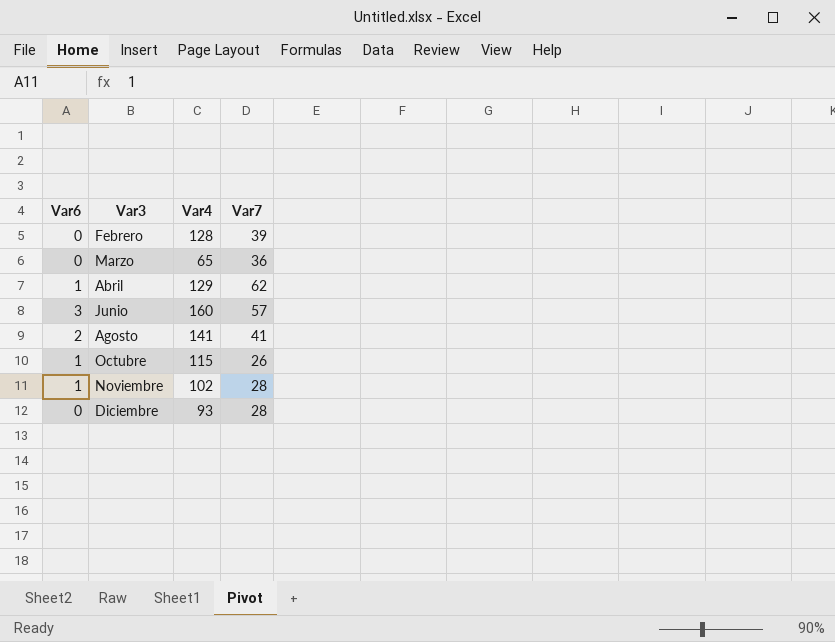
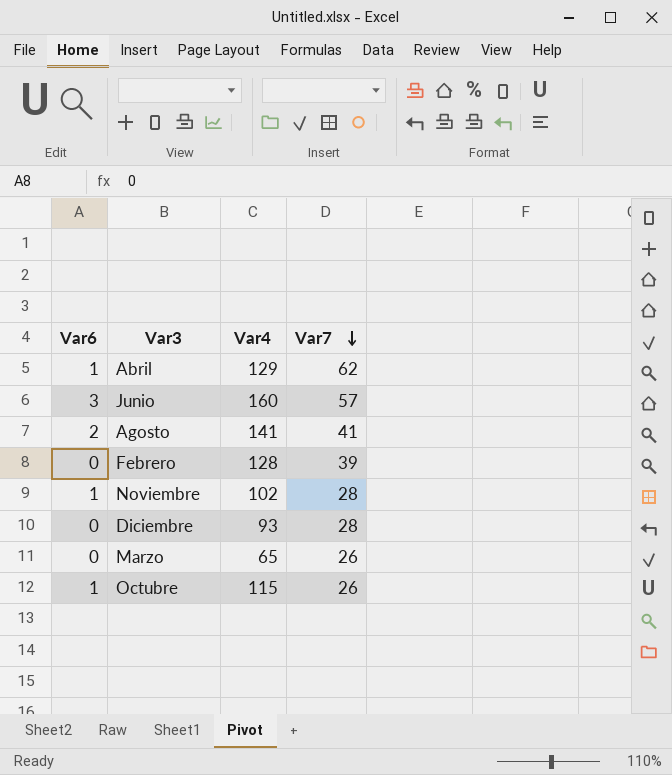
row order: none -> Var7 descending
Marzo | Var7: 36 -> 26

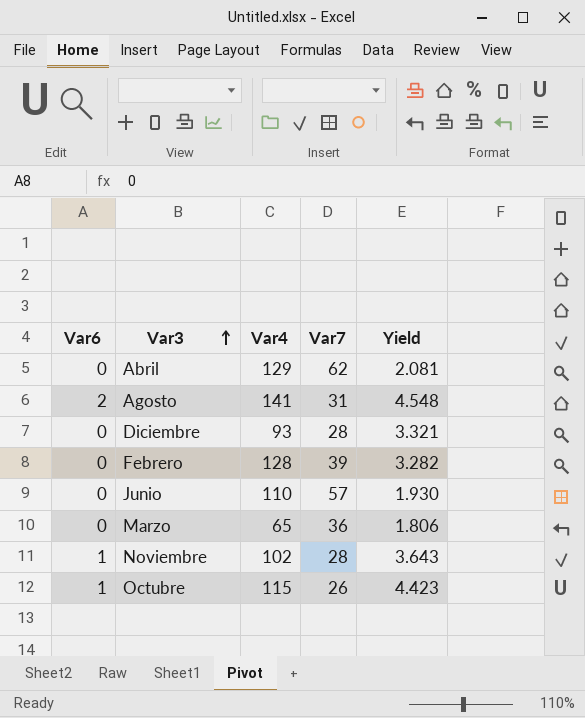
row order: Var7 descending -> Var3 ascending
column Yield | formula: none -> [Var4] / [Var7]
Abril | Var6: 1 -> 0
Agosto | Var7: 41 -> 31
Junio | Var6: 3 -> 0
Junio | Var4: 160 -> 110
Marzo | Var7: 26 -> 36

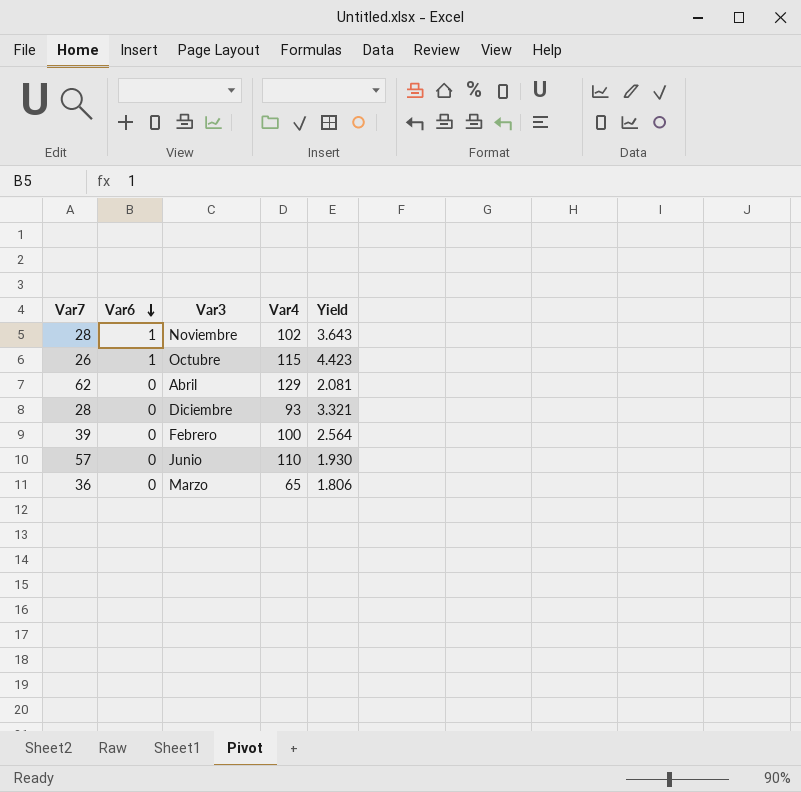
row order: Var3 ascending -> Var6 descending
column Var7 | position: 4 -> 1
row Agosto: 2 | 141 | 31 | 4.548 -> none
Febrero | Var4: 128 -> 100
Febrero | Yield: 3.282 -> 2.564

